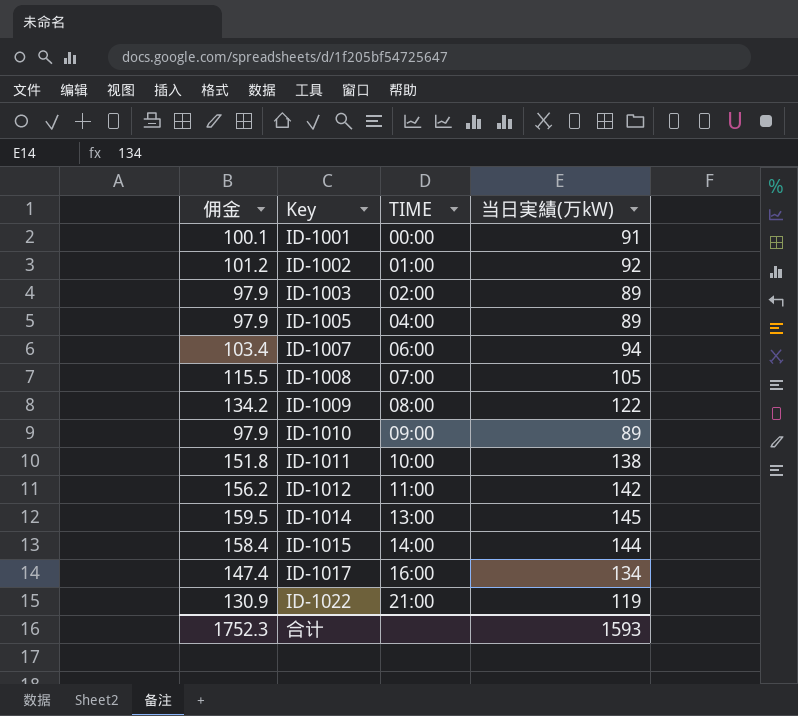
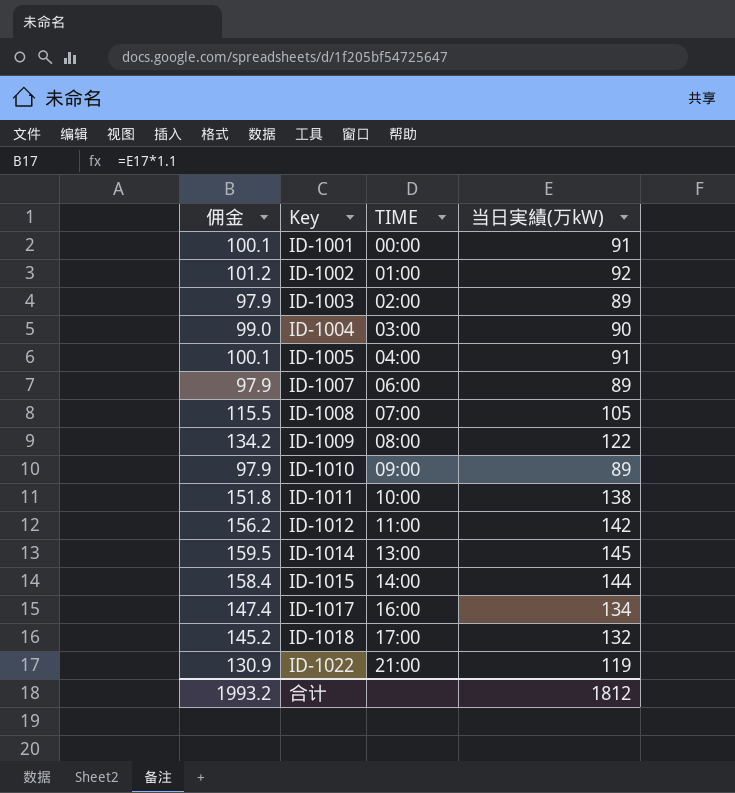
row ID-1004: none -> 99.0 | 03:00 | 90
ID-1005 | 佣金: 97.9 -> 100.1
ID-1005 | 当日実績(万kW): 89 -> 91
ID-1007 | 佣金: 103.4 -> 97.9
ID-1007 | 当日実績(万kW): 94 -> 89
row ID-1018: none -> 145.2 | 17:00 | 132
合计 | 佣金: 1752.3 -> 1993.2
合计 | 当日実績(万kW): 1593 -> 1812

